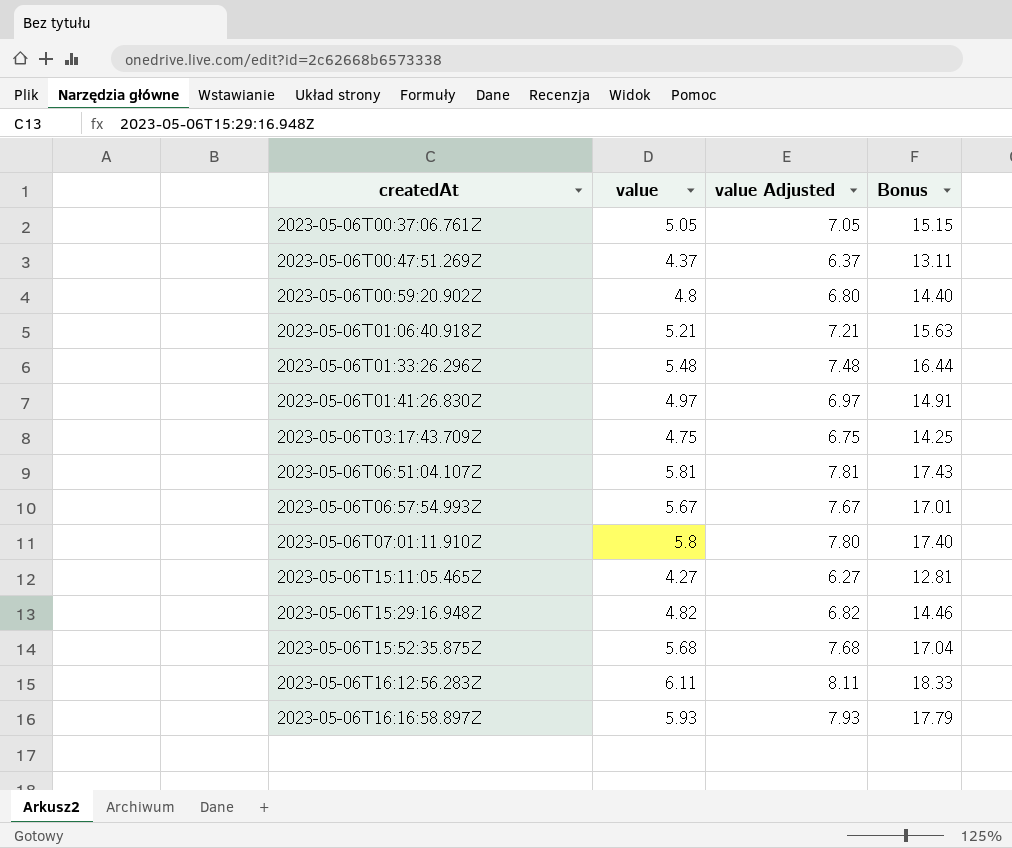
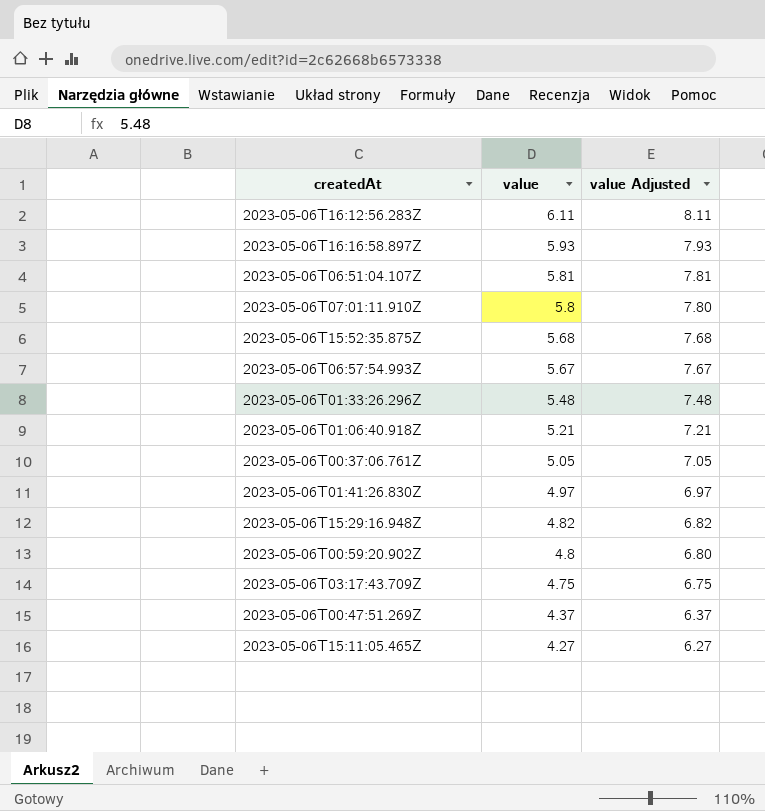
row order: createdAt ascending -> value descending
column Bonus | formula: [value] * 3 -> none

